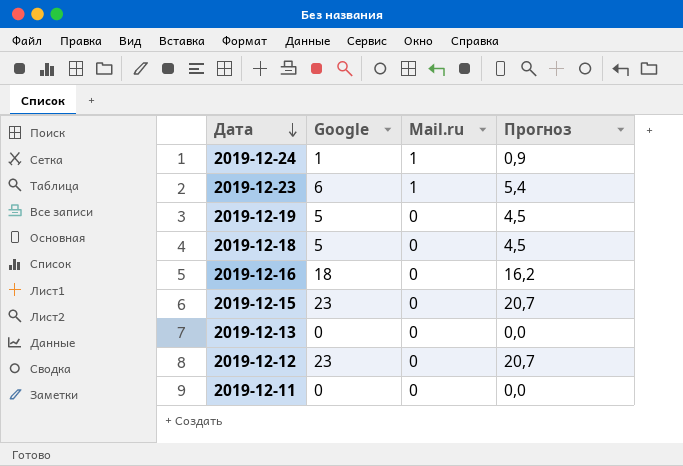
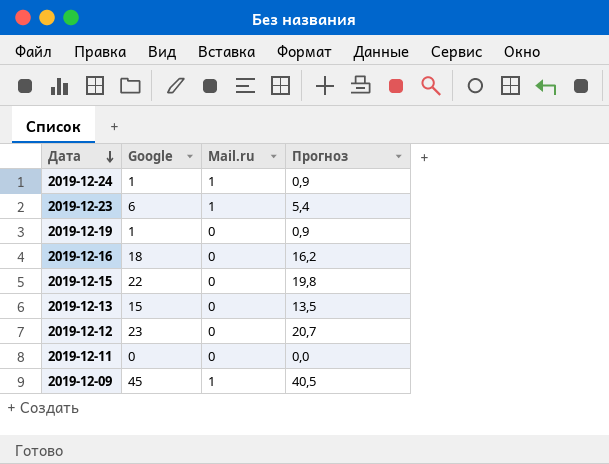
row 2019-12-18: 5 | 0 | 4,5 -> none
2019-12-19 | Google: 5 -> 1
2019-12-19 | Прогноз: 4,5 -> 0,9
2019-12-15 | Google: 23 -> 22
2019-12-15 | Прогноз: 20,7 -> 19,8
2019-12-13 | Google: 0 -> 15
2019-12-13 | Прогноз: 0,0 -> 13,5
row 2019-12-09: none -> 45 | 1 | 40,5

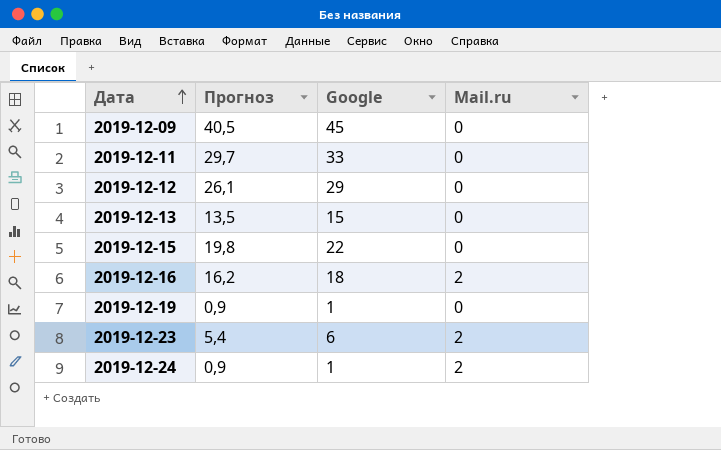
row order: Дата descending -> Дата ascending
column Прогноз | position: 4 -> 2
2019-12-09 | Mail.ru: 1 -> 0
2019-12-11 | Прогноз: 0,0 -> 29,7
2019-12-11 | Google: 0 -> 33
2019-12-12 | Прогноз: 20,7 -> 26,1
2019-12-12 | Google: 23 -> 29
2019-12-16 | Mail.ru: 0 -> 2
2019-12-23 | Mail.ru: 1 -> 2
2019-12-24 | Mail.ru: 1 -> 2

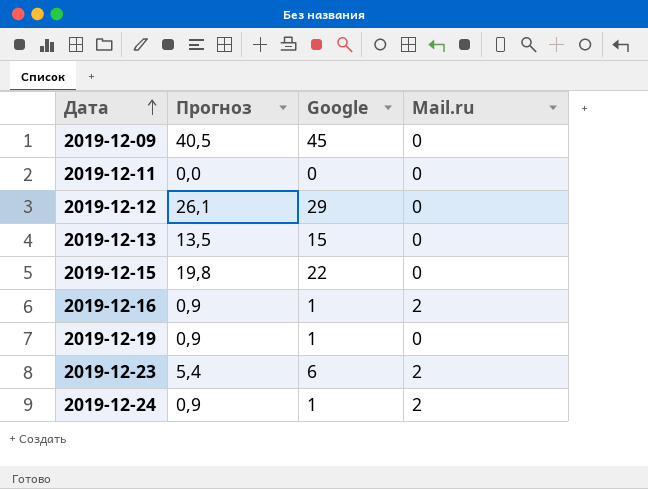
2019-12-11 | Прогноз: 29,7 -> 0,0
2019-12-11 | Google: 33 -> 0
2019-12-16 | Прогноз: 16,2 -> 0,9
2019-12-16 | Google: 18 -> 1

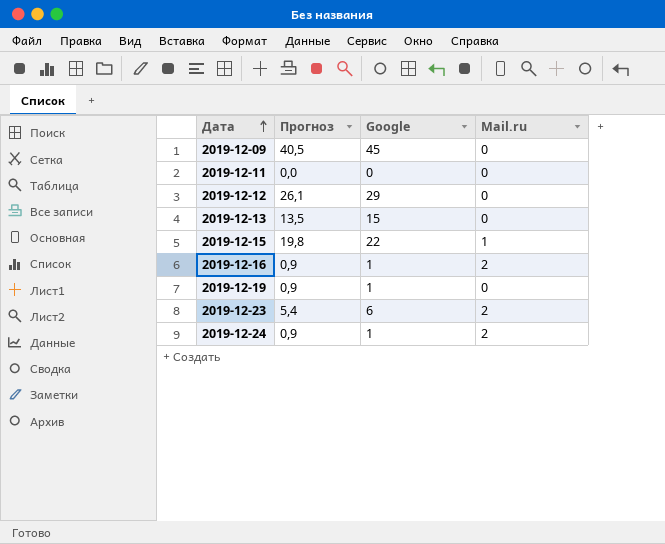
2019-12-15 | Mail.ru: 0 -> 1

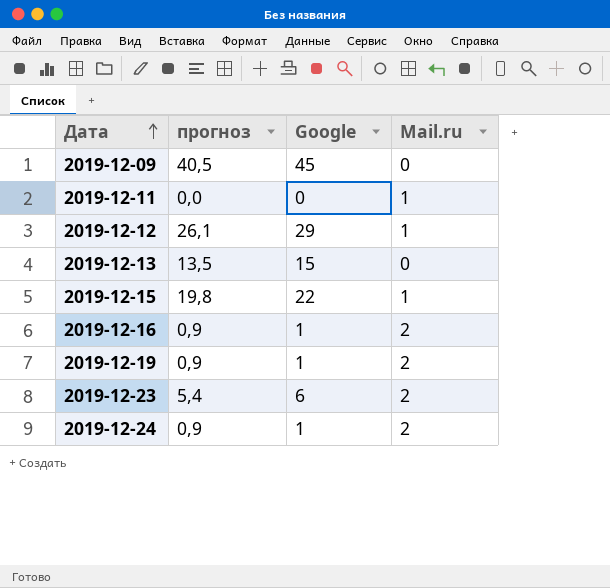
column name: Прогноз -> прогноз
2019-12-11 | Mail.ru: 0 -> 1
2019-12-12 | Mail.ru: 0 -> 1
2019-12-19 | Mail.ru: 0 -> 2

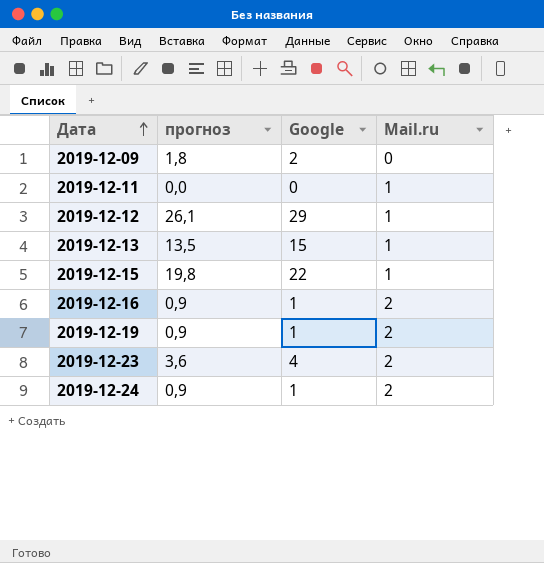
2019-12-09 | прогноз: 40,5 -> 1,8
2019-12-09 | Google: 45 -> 2
2019-12-13 | Mail.ru: 0 -> 1
2019-12-23 | прогноз: 5,4 -> 3,6
2019-12-23 | Google: 6 -> 4

